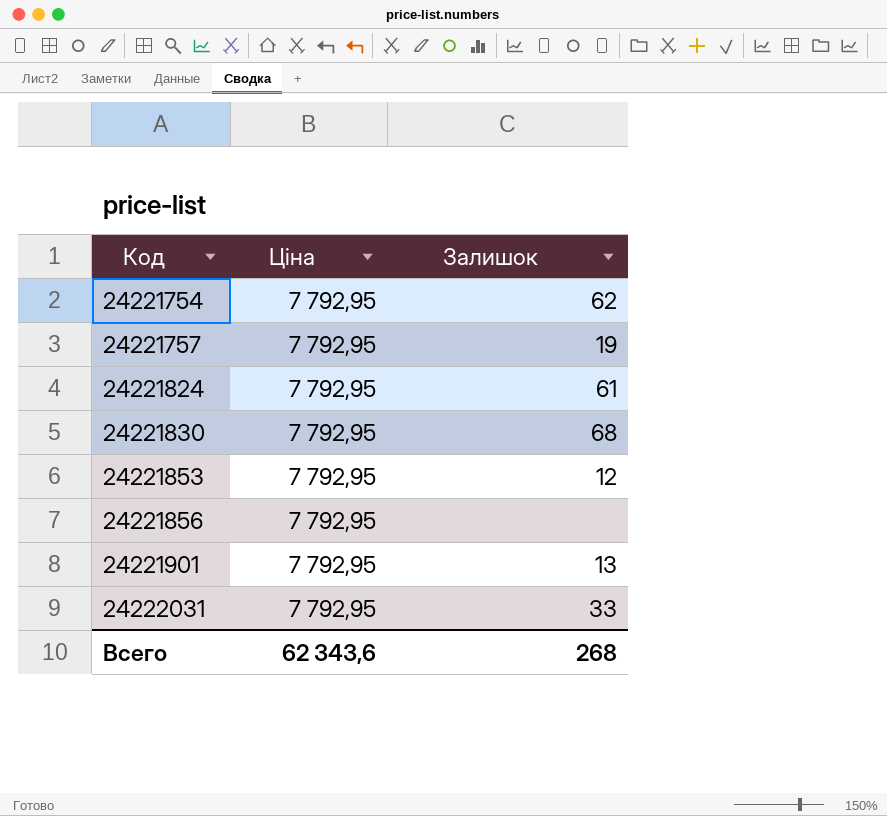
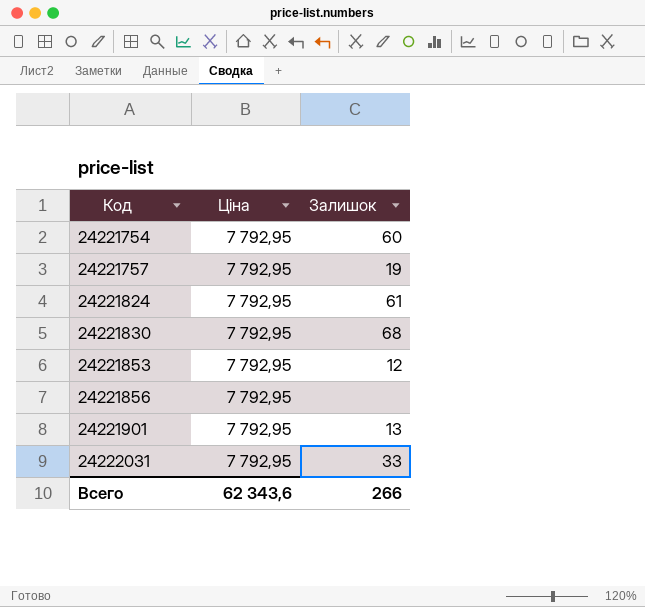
24221754 | Залишок: 62 -> 60
Всего | Залишок: 268 -> 266

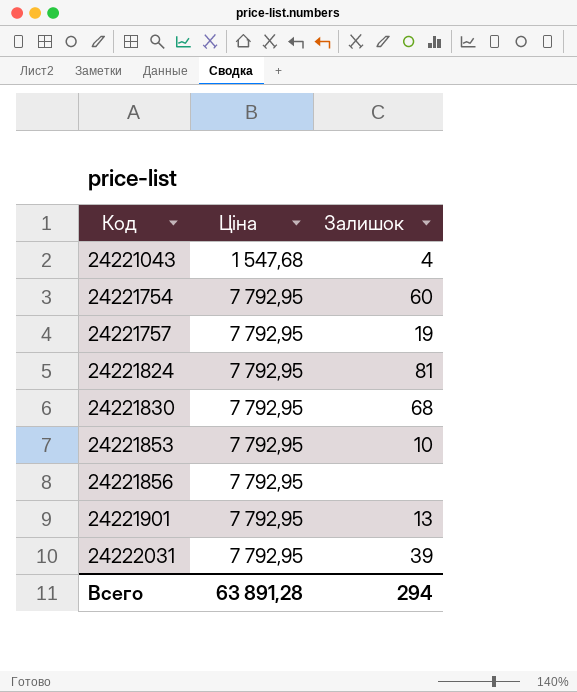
row 24221043: none -> 1 547,68 | 4
24221824 | Залишок: 61 -> 81
24221853 | Залишок: 12 -> 10
24222031 | Залишок: 33 -> 39
Всего | Ціна: 62 343,6 -> 63 891,28
Всего | Залишок: 266 -> 294

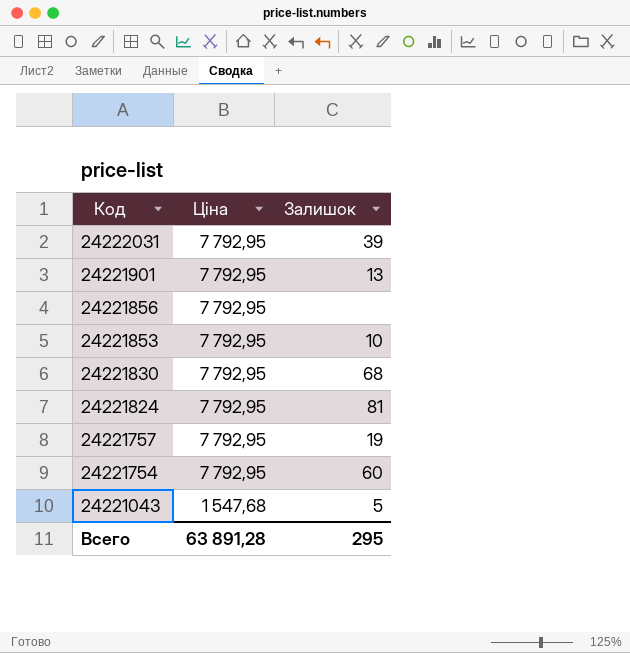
row order: Код ascending -> Код descending
24221043 | Залишок: 4 -> 5
Всего | Залишок: 294 -> 295

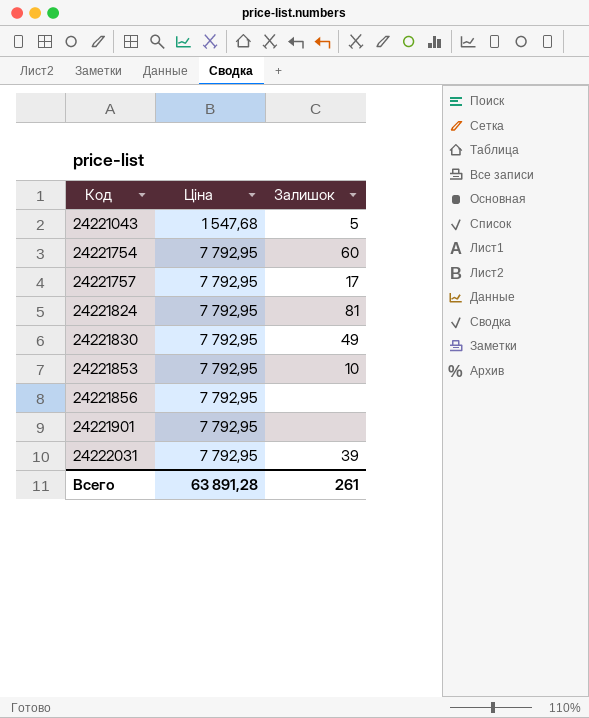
row order: Код descending -> Код ascending
24221757 | Залишок: 19 -> 17
24221830 | Залишок: 68 -> 49
24221901 | Залишок: 13 -> none
Всего | Залишок: 295 -> 261

